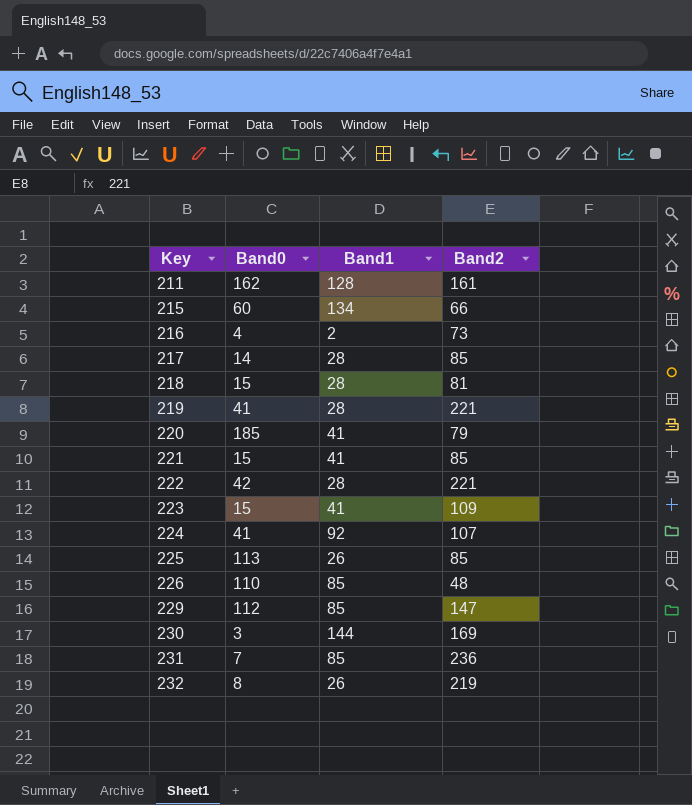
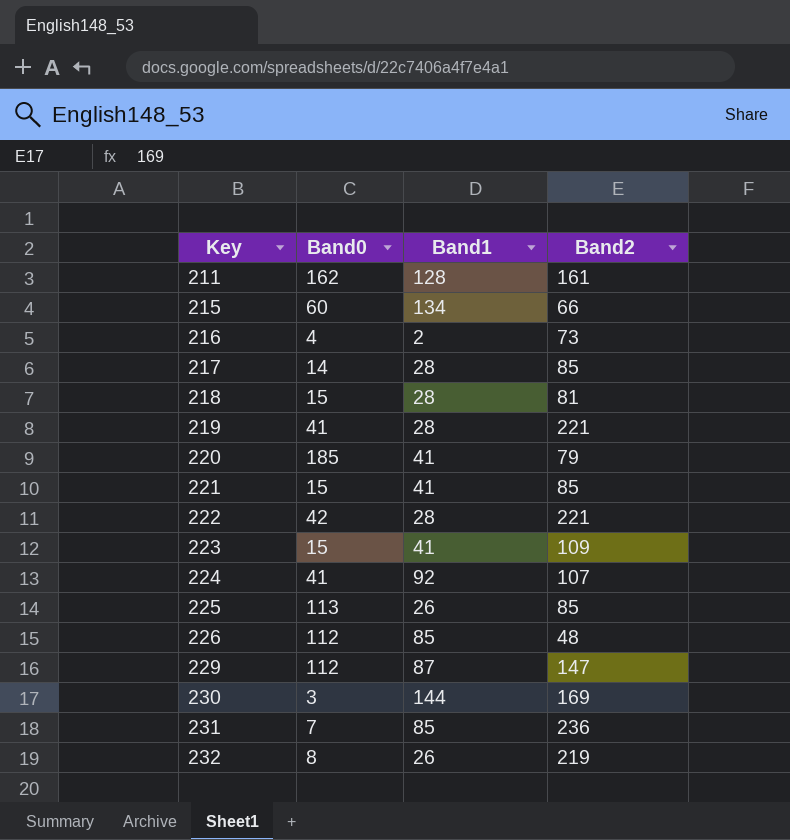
226 | Band0: 110 -> 112
229 | Band1: 85 -> 87

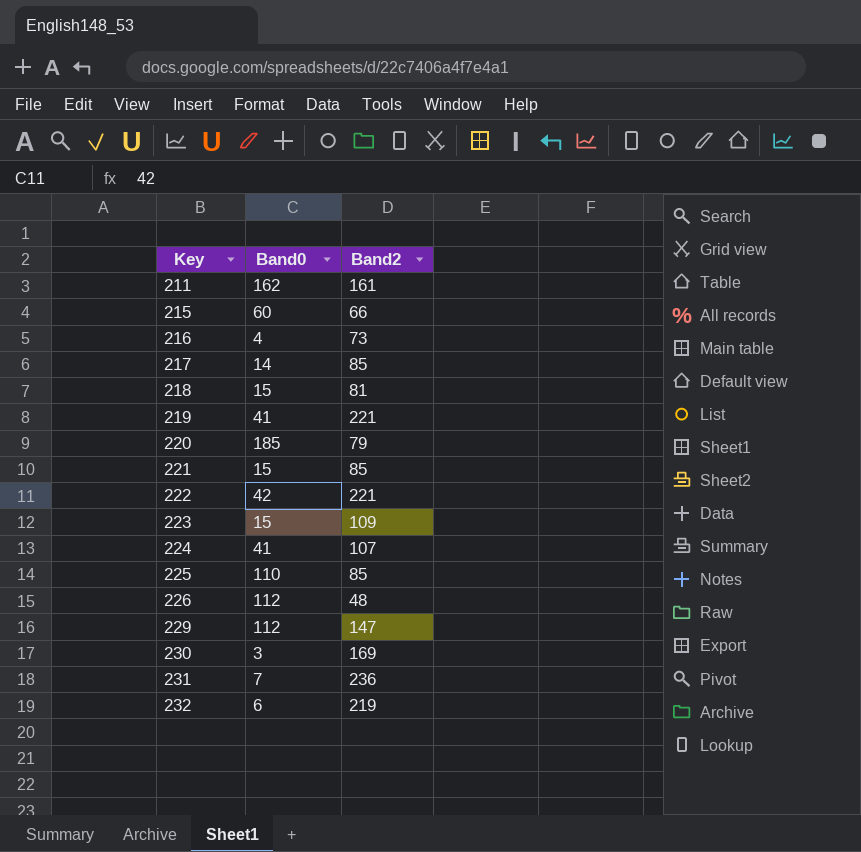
column Band1 | position: 3 -> none
225 | Band0: 113 -> 110
232 | Band0: 8 -> 6

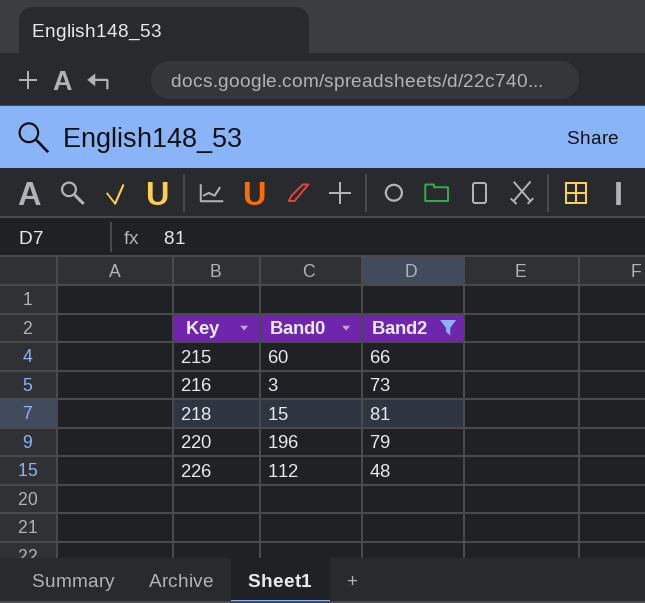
filter: none -> Band2 <= 81
216 | Band0: 4 -> 3
220 | Band0: 185 -> 196

